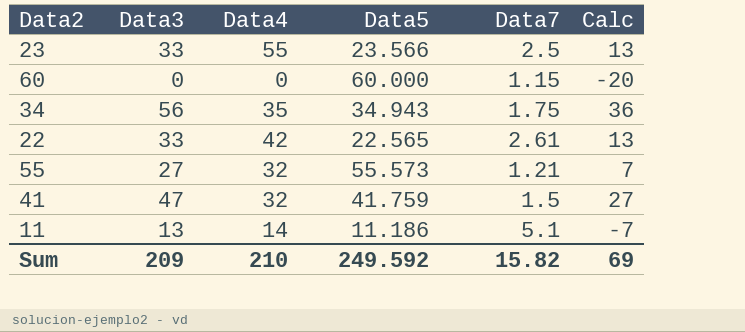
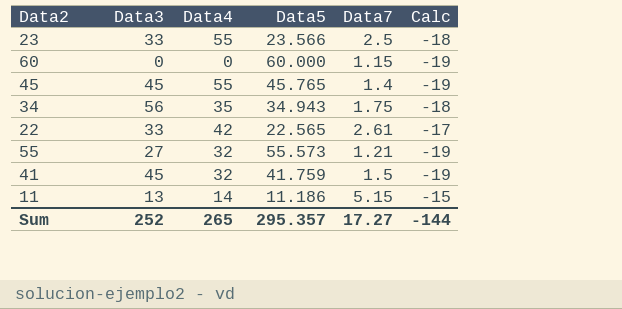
column Calc | formula: [Data3] - 20 -> [Data7] - 20
row 45: none -> 45 | 55 | 45.765 | 1.4 | -19
41 | Data3: 47 -> 45
11 | Data7: 5.1 -> 5.15
Sum | Data3: 209 -> 252
Sum | Data4: 210 -> 265
Sum | Data5: 249.592 -> 295.357
Sum | Data7: 15.82 -> 17.27
Sum | Calc: 69 -> -144

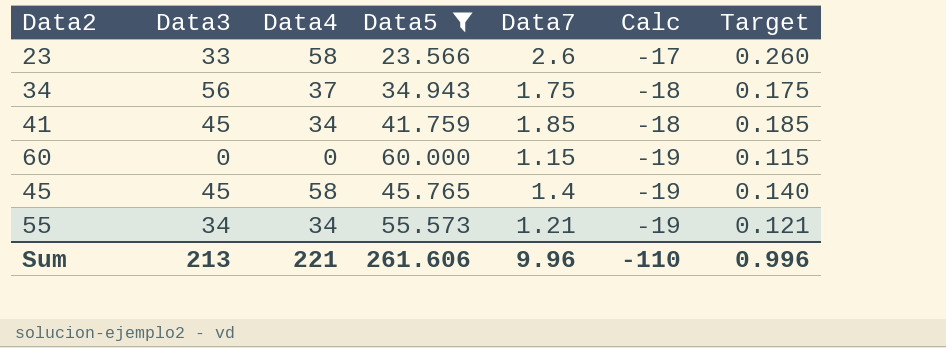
filter: none -> Data5 >= 23.566
row order: none -> Calc descending
column Target | formula: none -> [Data7] * 0.1
23 | Data4: 55 -> 58
23 | Data7: 2.5 -> 2.6
23 | Calc: -18 -> -17
34 | Data4: 35 -> 37
41 | Data4: 32 -> 34
41 | Data7: 1.5 -> 1.85
41 | Calc: -19 -> -18
45 | Data4: 55 -> 58
55 | Data3: 27 -> 34
55 | Data4: 32 -> 34
Sum | Data3: 252 -> 213
Sum | Data4: 265 -> 221
Sum | Data5: 295.357 -> 261.606
Sum | Data7: 17.27 -> 9.96
Sum | Calc: -144 -> -110

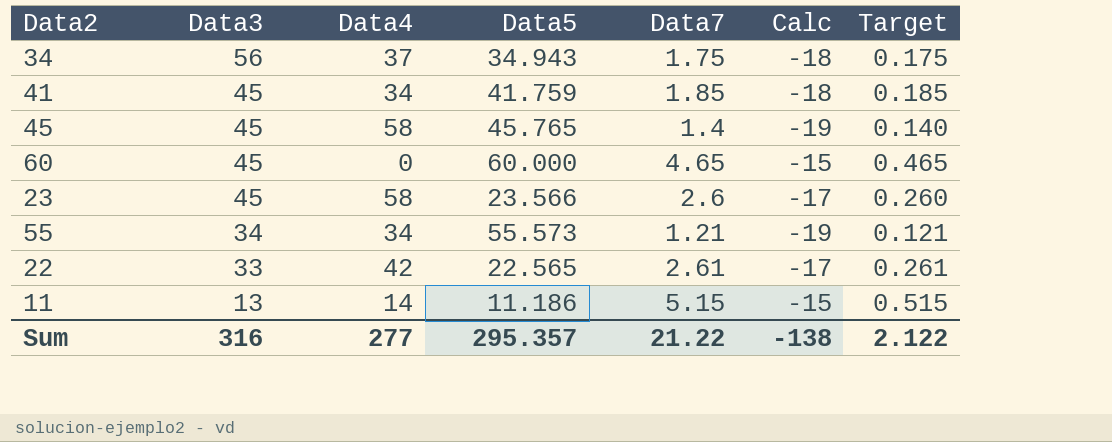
filter: Data5 >= 23.566 -> none
row order: Calc descending -> Data3 descending
60 | Data3: 0 -> 45
60 | Data7: 1.15 -> 4.65
60 | Calc: -19 -> -15
60 | Target: 0.115 -> 0.465
23 | Data3: 33 -> 45
Sum | Data3: 213 -> 316
Sum | Data4: 221 -> 277
Sum | Data5: 261.606 -> 295.357
Sum | Data7: 9.96 -> 21.22
Sum | Calc: -110 -> -138
Sum | Target: 0.996 -> 2.122

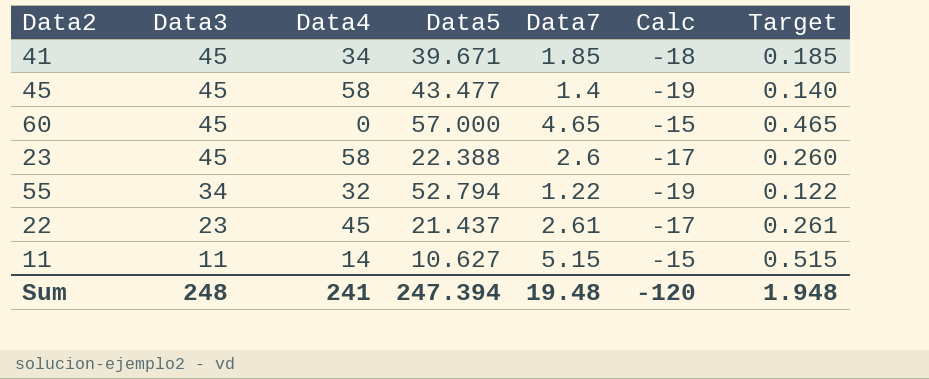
row 34: 56 | 37 | 34.943 | 1.75 | -18 | 0.175 -> none
41 | Data5: 41.759 -> 39.671
45 | Data5: 45.765 -> 43.477
60 | Data5: 60.000 -> 57.000
23 | Data5: 23.566 -> 22.388
55 | Data4: 34 -> 32
55 | Data5: 55.573 -> 52.794
55 | Data7: 1.21 -> 1.22
55 | Target: 0.121 -> 0.122
22 | Data3: 33 -> 23
22 | Data4: 42 -> 45
22 | Data5: 22.565 -> 21.437
11 | Data3: 13 -> 11
11 | Data5: 11.186 -> 10.627
Sum | Data3: 316 -> 248
Sum | Data4: 277 -> 241
Sum | Data5: 295.357 -> 247.394
Sum | Data7: 21.22 -> 19.48
Sum | Calc: -138 -> -120
Sum | Target: 2.122 -> 1.948

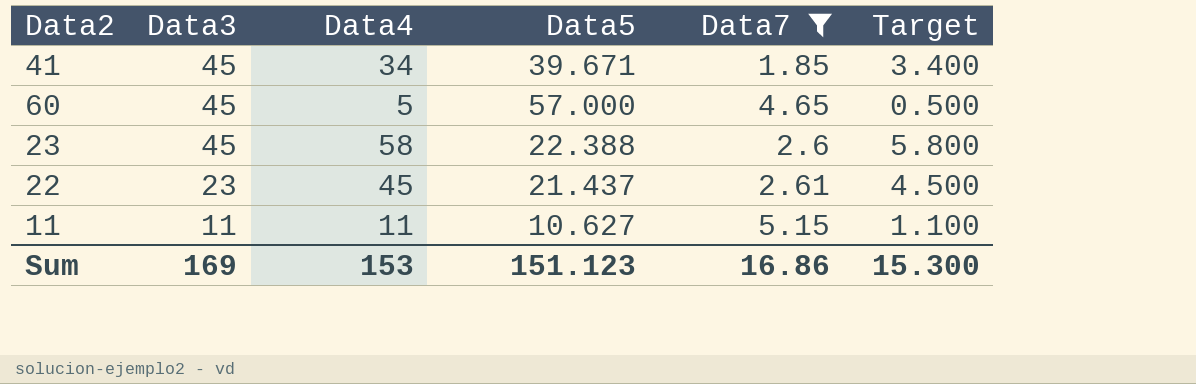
filter: none -> Data7 >= 1.85
column Calc | formula: [Data7] - 20 -> none
column Target | formula: [Data7] * 0.1 -> [Data4] * 0.1
60 | Data4: 0 -> 5
11 | Data4: 14 -> 11
Sum | Data3: 248 -> 169
Sum | Data4: 241 -> 153
Sum | Data5: 247.394 -> 151.123
Sum | Data7: 19.48 -> 16.86
Sum | Target: 1.948 -> 15.300

